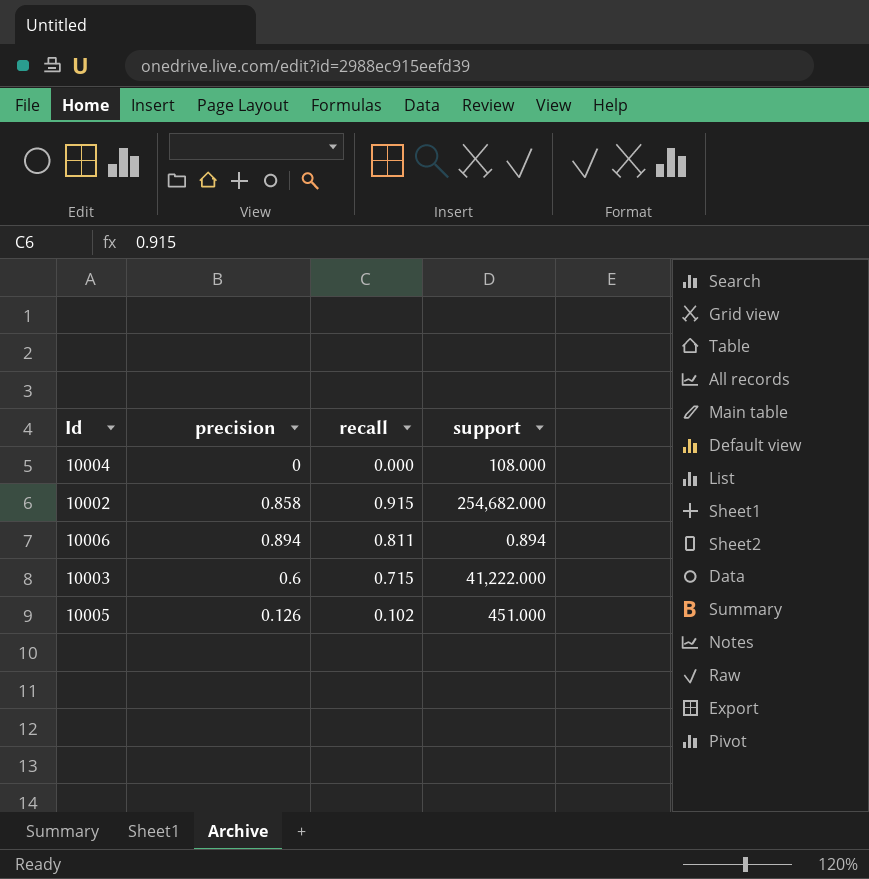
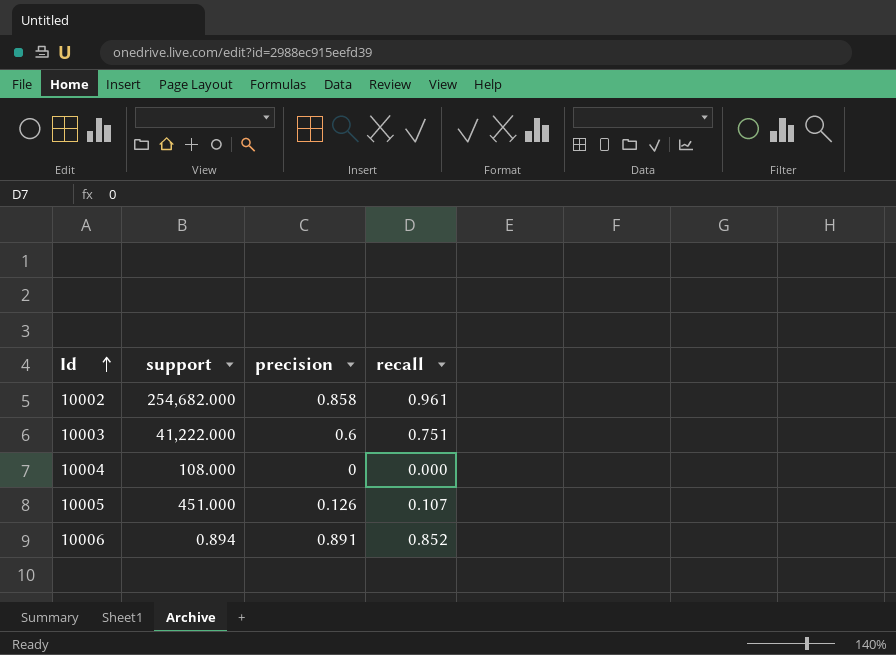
row order: none -> Id ascending
column support | position: 4 -> 2
10002 | recall: 0.915 -> 0.961
10003 | recall: 0.715 -> 0.751
10005 | recall: 0.102 -> 0.107
10006 | precision: 0.894 -> 0.891
10006 | recall: 0.811 -> 0.852

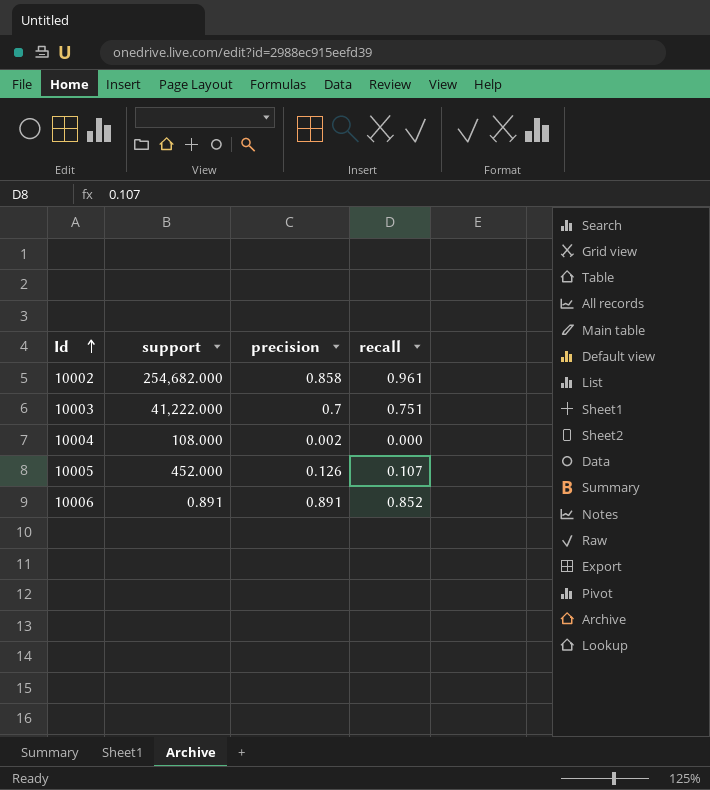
10003 | precision: 0.6 -> 0.7
10004 | precision: 0 -> 0.002
10005 | support: 451.000 -> 452.000
10006 | support: 0.894 -> 0.891

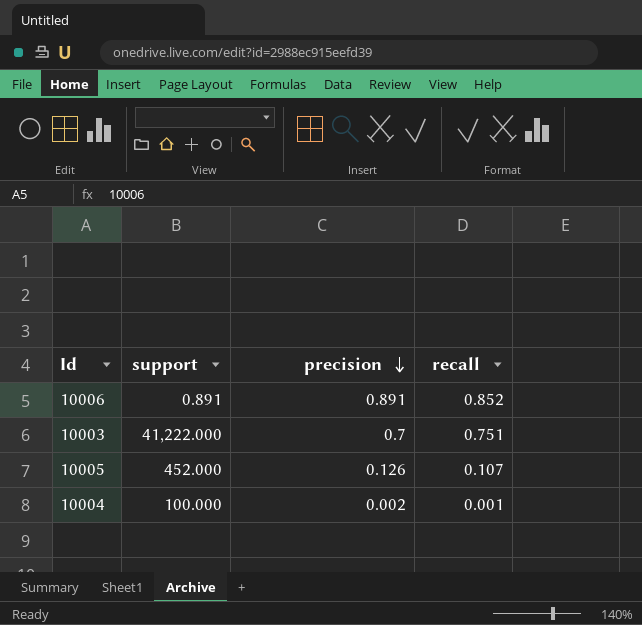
row order: Id ascending -> precision descending
row 10002: 254,682.000 | 0.858 | 0.961 -> none
10004 | support: 108.000 -> 100.000
10004 | recall: 0.000 -> 0.001

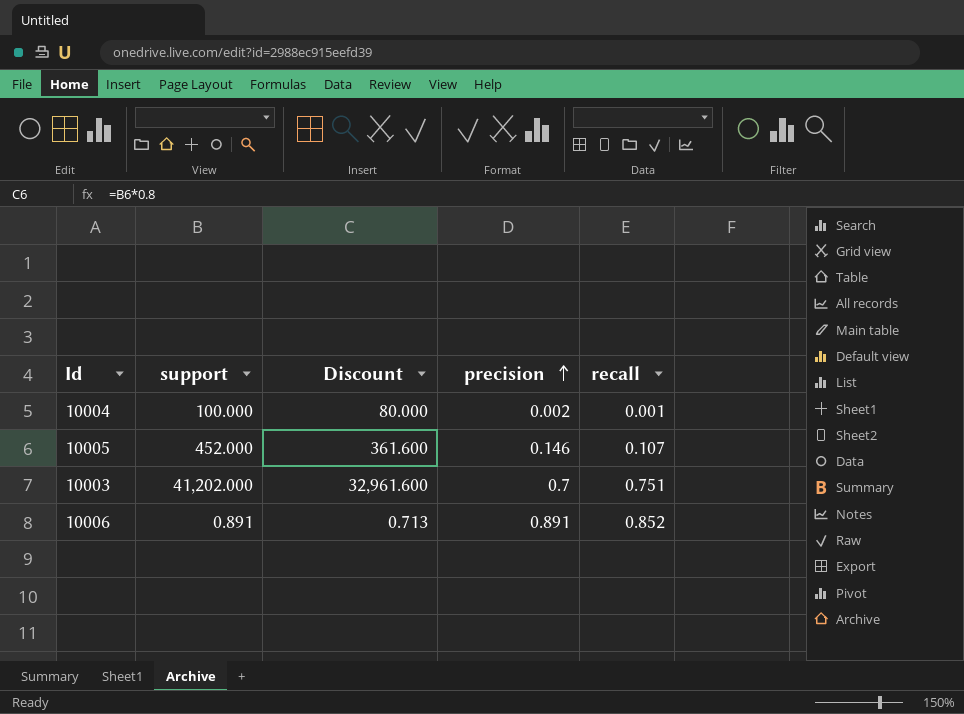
row order: precision descending -> precision ascending
column Discount | formula: none -> [support] * 0.8
10005 | precision: 0.126 -> 0.146
10003 | support: 41,222.000 -> 41,202.000

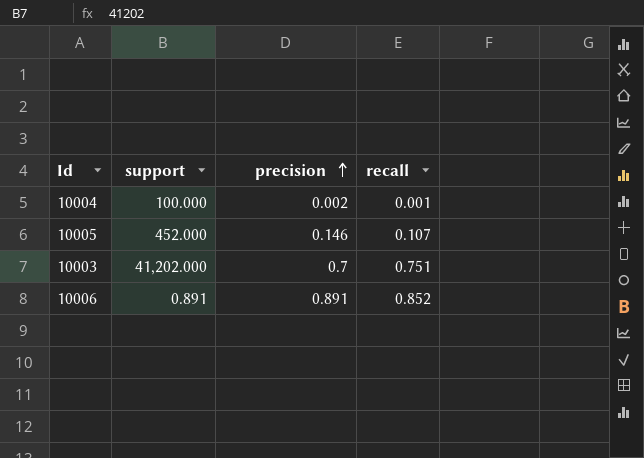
column Discount | formula: [support] * 0.8 -> none

